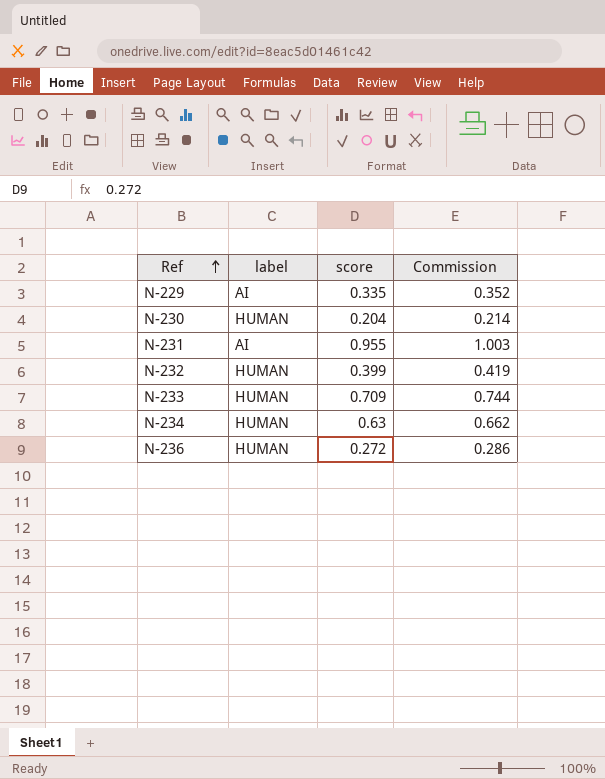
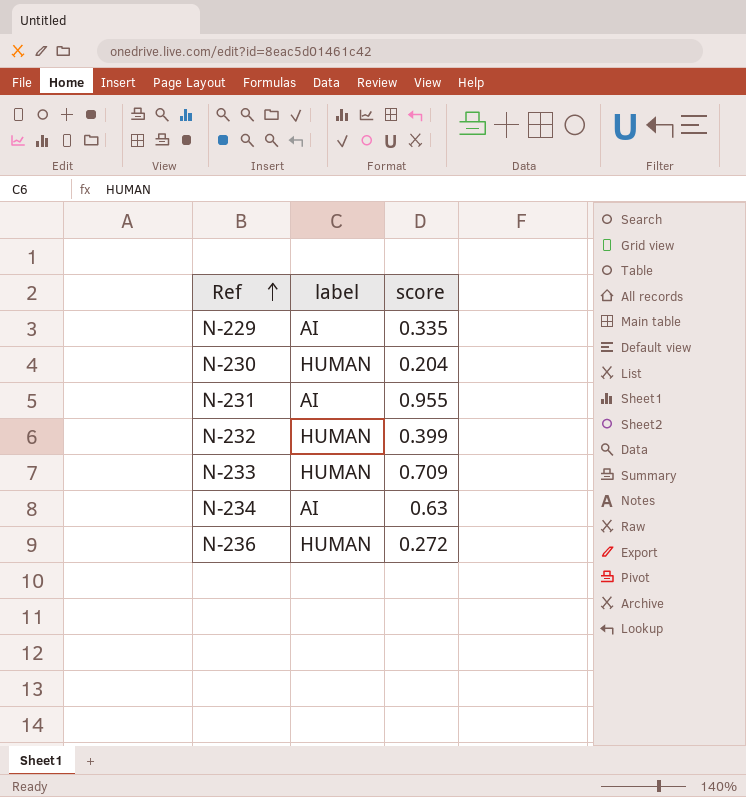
column Commission | formula: [score] * 1.05 -> none
N-234 | label: HUMAN -> AI

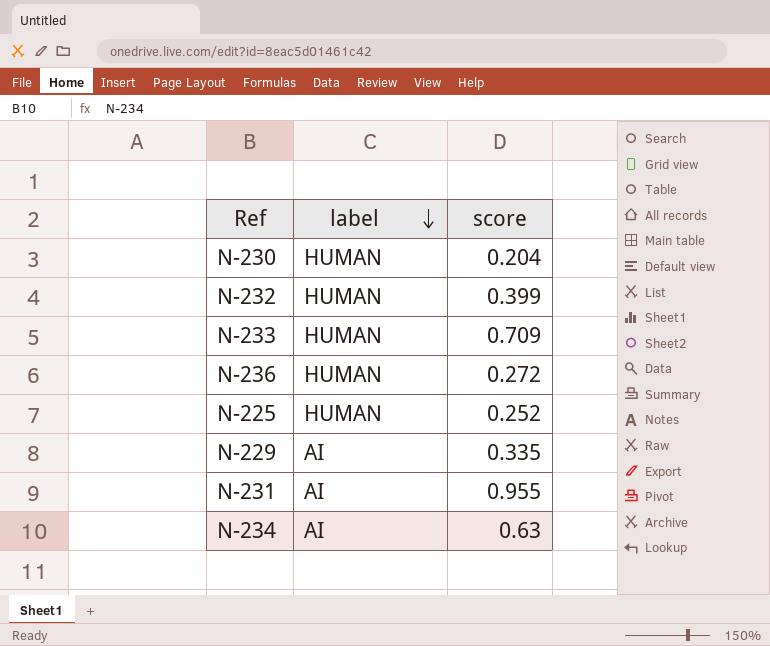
row order: Ref ascending -> label descending
row N-225: none -> HUMAN | 0.252

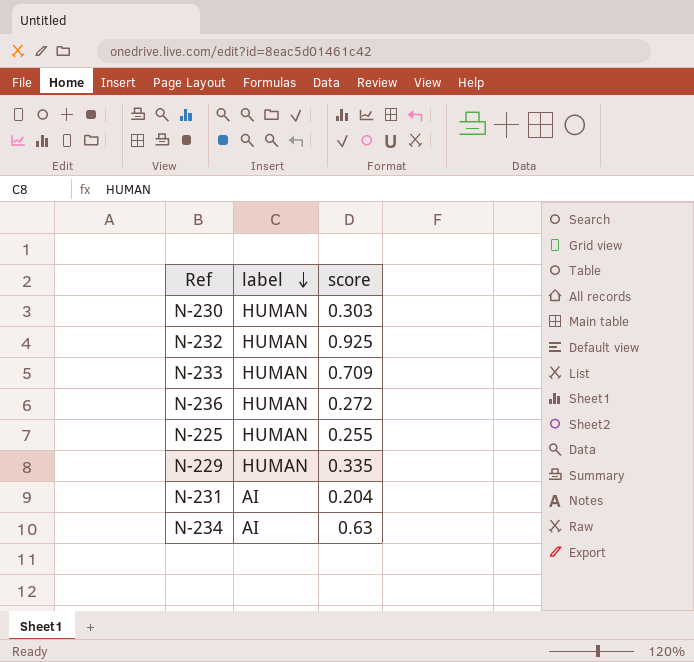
N-230 | score: 0.204 -> 0.303
N-232 | score: 0.399 -> 0.925
N-225 | score: 0.252 -> 0.255
N-229 | label: AI -> HUMAN
N-231 | score: 0.955 -> 0.204

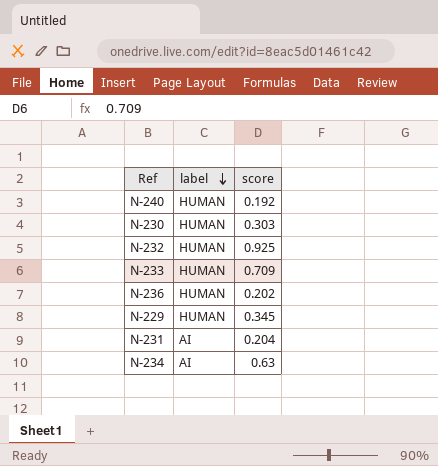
row N-225: HUMAN | 0.255 -> none
row N-240: none -> HUMAN | 0.192
N-236 | score: 0.272 -> 0.202
N-229 | score: 0.335 -> 0.345

